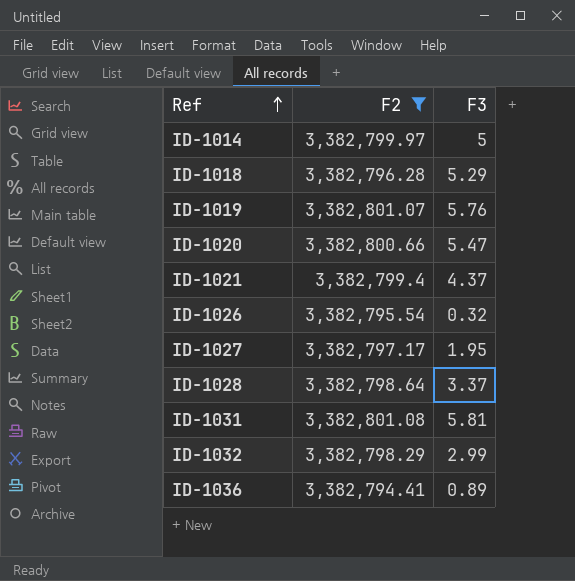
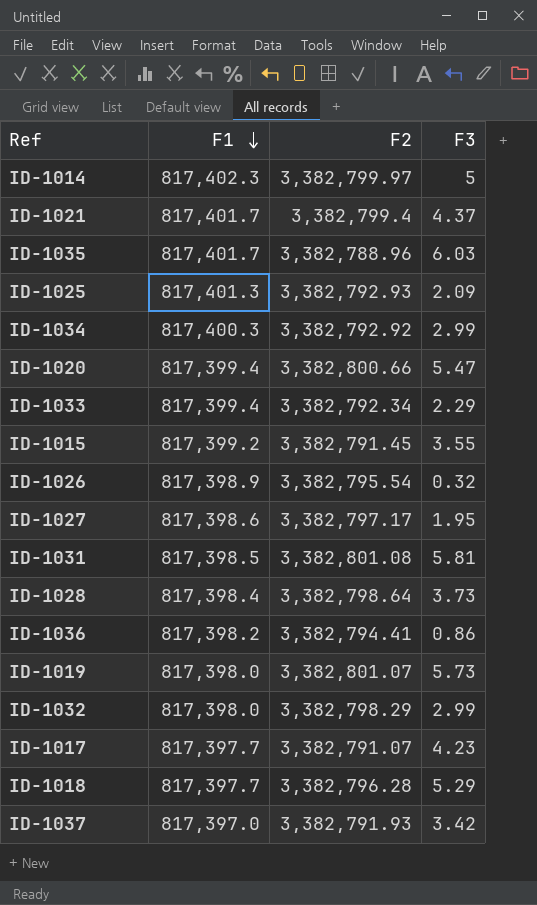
filter: F2 >= 3,382,794.41 -> none
row order: Ref ascending -> F1 descending
column F1 | position: none -> 2
ID-1028 | F3: 3.37 -> 3.73
ID-1036 | F3: 0.89 -> 0.86
ID-1019 | F3: 5.76 -> 5.73

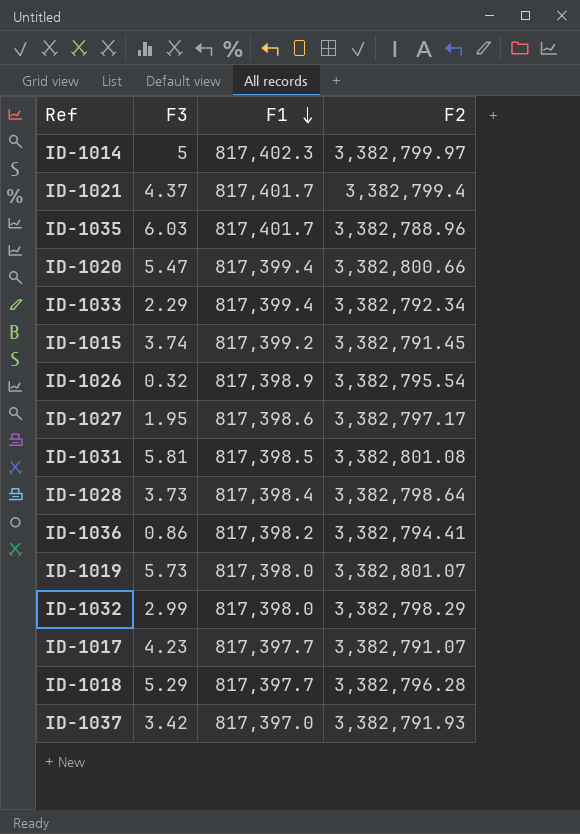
column F3 | position: 4 -> 2
row ID-1025: 817,401.3 | 3,382,792.93 | 2.09 -> none
row ID-1034: 817,400.3 | 3,382,792.92 | 2.99 -> none
ID-1015 | F3: 3.55 -> 3.74

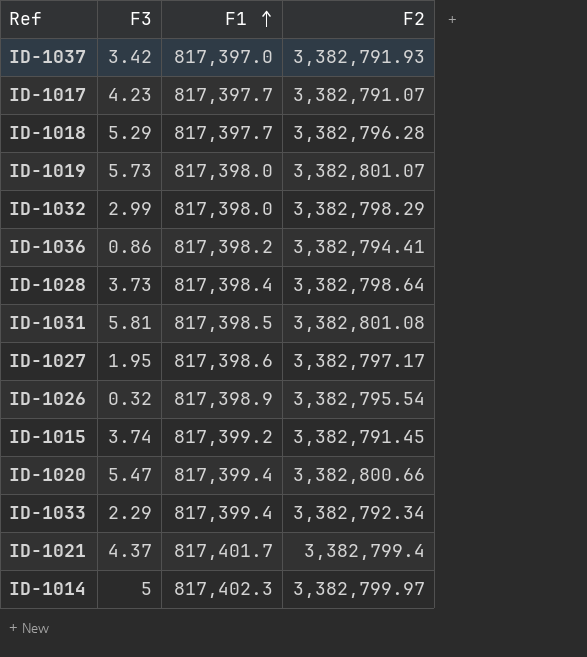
row order: F1 descending -> F1 ascending
row ID-1035: 6.03 | 817,401.7 | 3,382,788.96 -> none

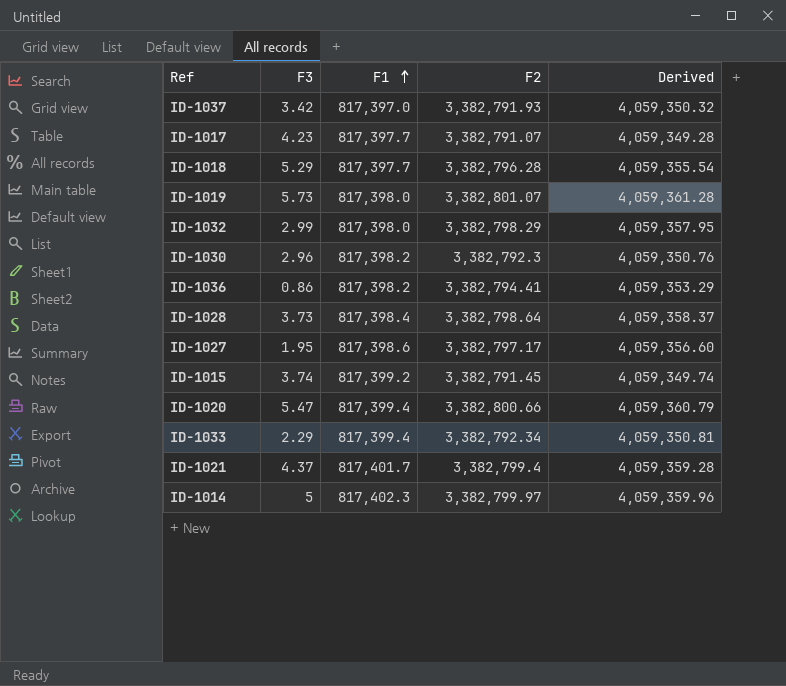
column Derived | formula: none -> [F2] * 1.2
row ID-1031: 5.81 | 817,398.5 | 3,382,801.08 -> none
row ID-1026: 0.32 | 817,398.9 | 3,382,795.54 -> none
row ID-1030: none -> 2.96 | 817,398.2 | 3,382,792.3 | 4,059,350.76

